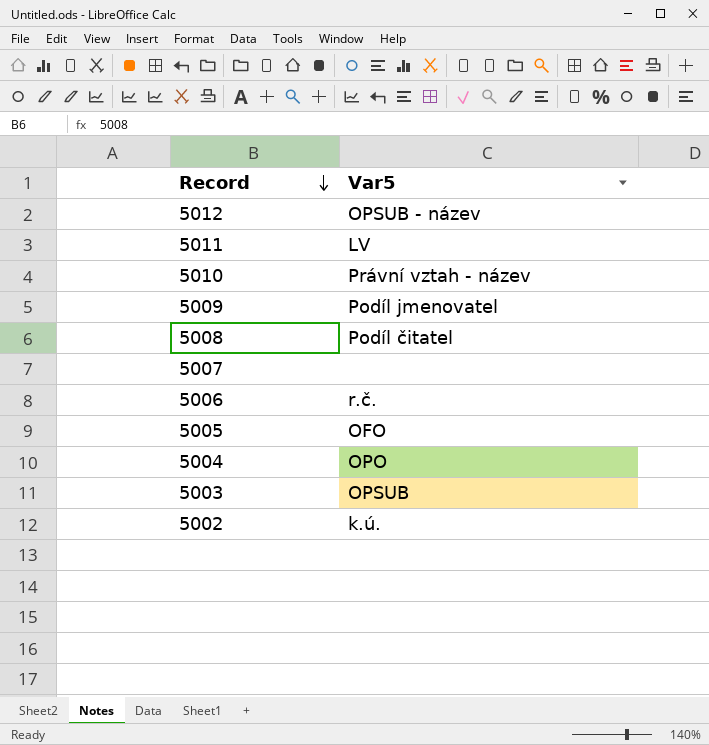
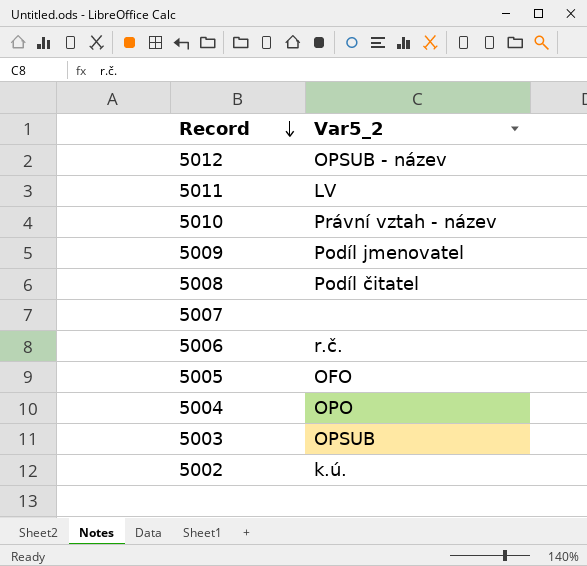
column name: Var5 -> Var5_2

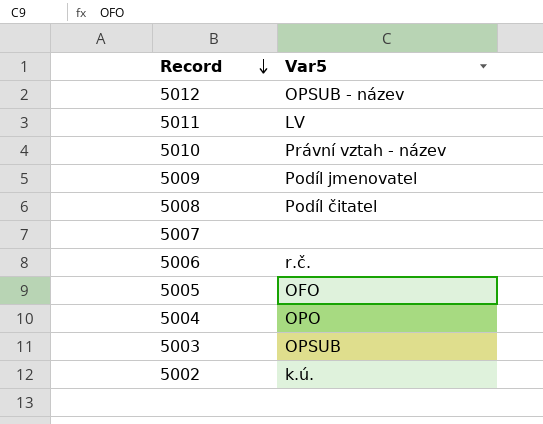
column name: Var5_2 -> Var5

